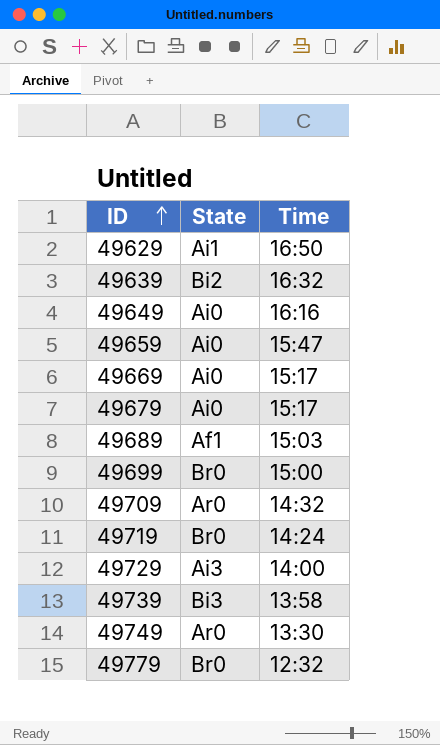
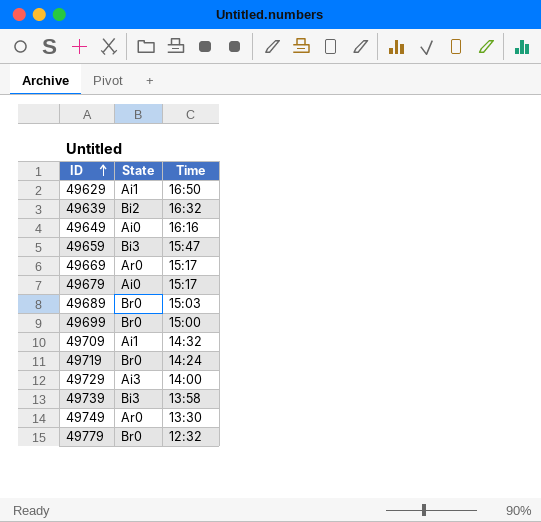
49659 | State: Ai0 -> Bi3
49669 | State: Ai0 -> Ar0
49689 | State: Af1 -> Br0
49709 | State: Ar0 -> Ai1

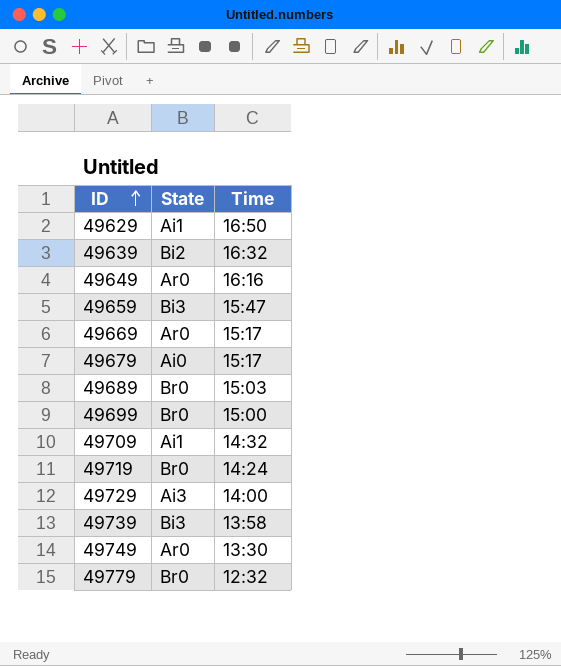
49649 | State: Ai0 -> Ar0

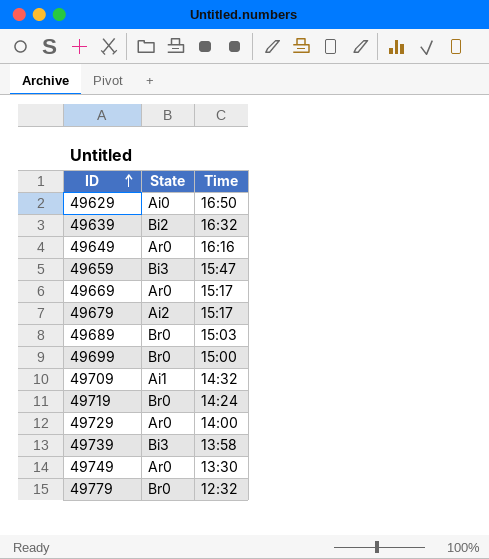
49629 | State: Ai1 -> Ai0
49679 | State: Ai0 -> Ai2
49729 | State: Ai3 -> Ar0

